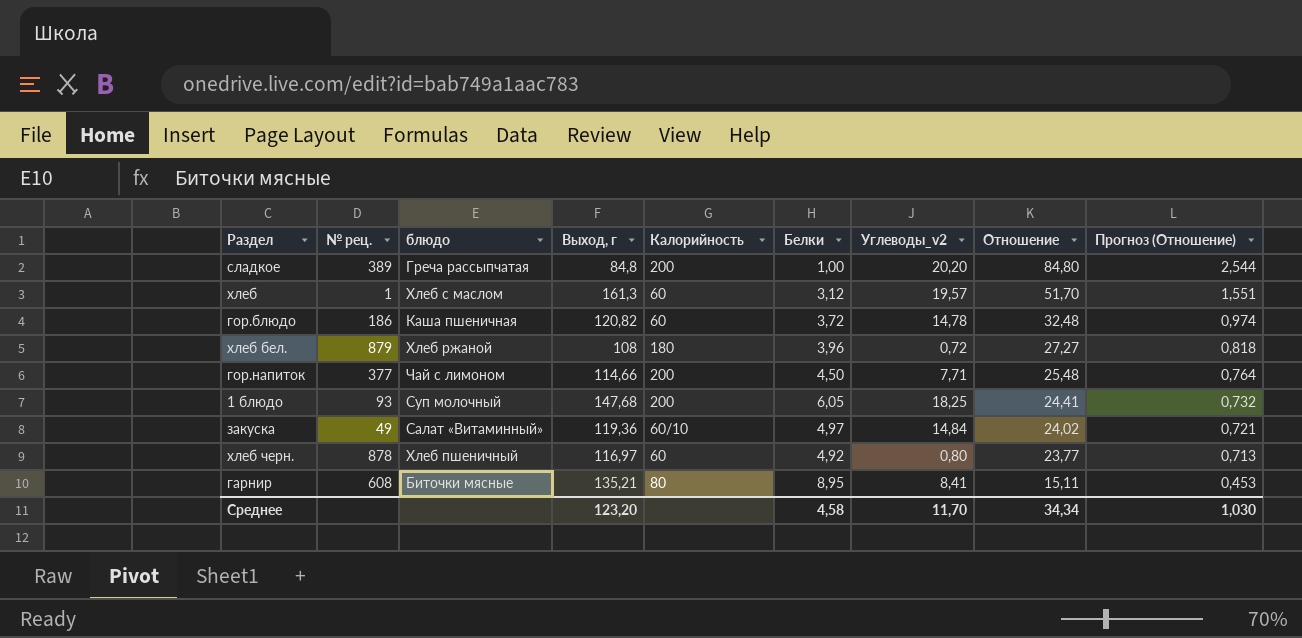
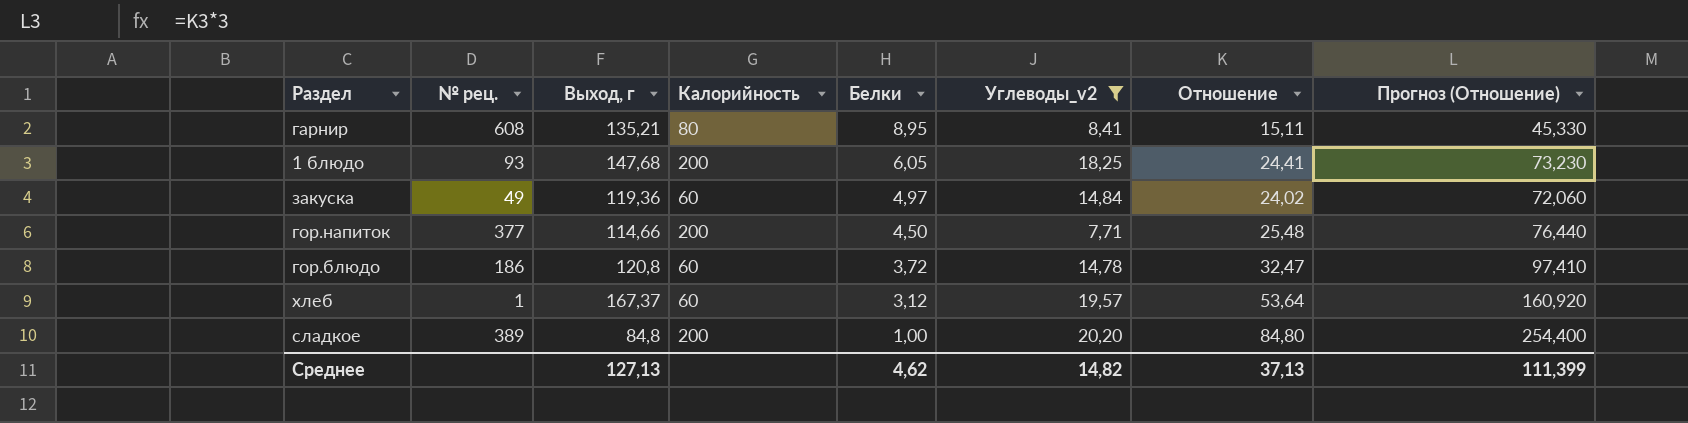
filter: none -> Углеводы_v2 >= 7,71
row order: Отношение descending -> Белки descending
column блюдо | position: 3 -> none
column Прогноз (Отношение) | formula: [Отношение] * 0,03 -> [Отношение] * 3
закуска | Калорийность: 60/10 -> 60
гор.блюдо | Выход, г: 120,82 -> 120,8
гор.блюдо | Отношение: 32,48 -> 32,47
хлеб | Выход, г: 161,3 -> 167,37
хлеб | Отношение: 51,70 -> 53,64
Среднее | Выход, г: 123,20 -> 127,13
Среднее | Белки: 4,58 -> 4,62
Среднее | Углеводы_v2: 11,70 -> 14,82
Среднее | Отношение: 34,34 -> 37,13
Среднее | Прогноз (Отношение): 1,030 -> 111,399

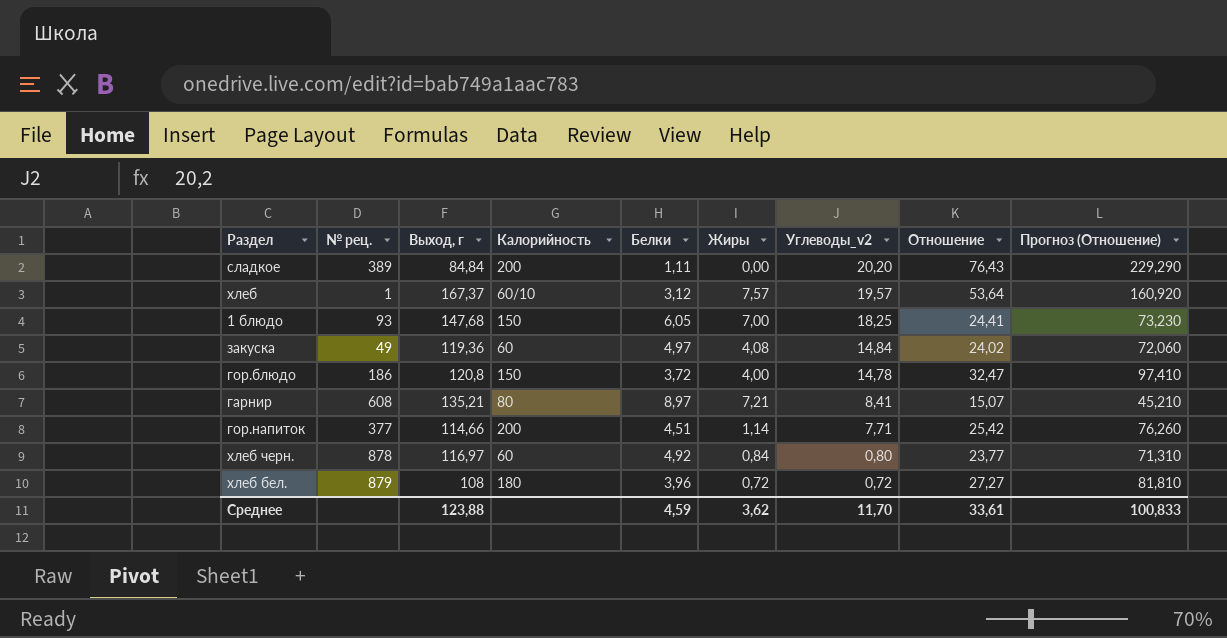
filter: Углеводы_v2 >= 7,71 -> none
row order: Белки descending -> Углеводы_v2 descending
column Жиры | position: none -> 6
сладкое | Выход, г: 84,8 -> 84,84
сладкое | Белки: 1,00 -> 1,11
сладкое | Отношение: 84,80 -> 76,43
сладкое | Прогноз (Отношение): 254,400 -> 229,290
хлеб | Калорийность: 60 -> 60/10
1 блюдо | Калорийность: 200 -> 150
гор.блюдо | Калорийность: 60 -> 150
гарнир | Белки: 8,95 -> 8,97
гарнир | Отношение: 15,11 -> 15,07
гарнир | Прогноз (Отношение): 45,330 -> 45,210
гор.напиток | Белки: 4,50 -> 4,51
гор.напиток | Отношение: 25,48 -> 25,42
гор.напиток | Прогноз (Отношение): 76,440 -> 76,260
Среднее | Выход, г: 127,13 -> 123,88
Среднее | Белки: 4,62 -> 4,59
Среднее | Углеводы_v2: 14,82 -> 11,70
Среднее | Отношение: 37,13 -> 33,61
Среднее | Прогноз (Отношение): 111,399 -> 100,833

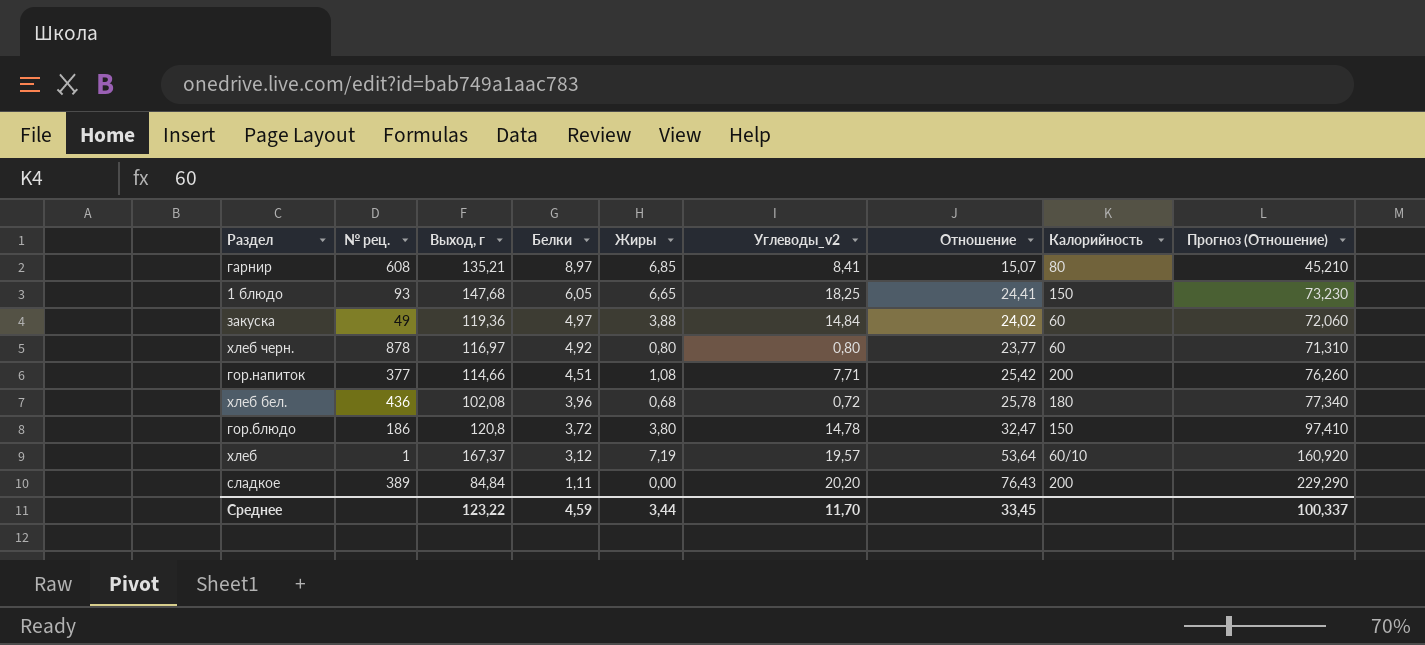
row order: Углеводы_v2 descending -> Белки descending
column Калорийность | position: 4 -> 8
гарнир | Жиры: 7,21 -> 6,85
1 блюдо | Жиры: 7,00 -> 6,65
закуска | Жиры: 4,08 -> 3,88
хлеб черн. | Жиры: 0,84 -> 0,80
гор.напиток | Жиры: 1,14 -> 1,08
хлеб бел. | № рец.: 879 -> 436
хлеб бел. | Выход, г: 108 -> 102,08
хлеб бел. | Жиры: 0,72 -> 0,68
хлеб бел. | Отношение: 27,27 -> 25,78
хлеб бел. | Прогноз (Отношение): 81,810 -> 77,340
гор.блюдо | Жиры: 4,00 -> 3,80
хлеб | Жиры: 7,57 -> 7,19
Среднее | Выход, г: 123,88 -> 123,22
Среднее | Жиры: 3,62 -> 3,44
Среднее | Отношение: 33,61 -> 33,45
Среднее | Прогноз (Отношение): 100,833 -> 100,337

